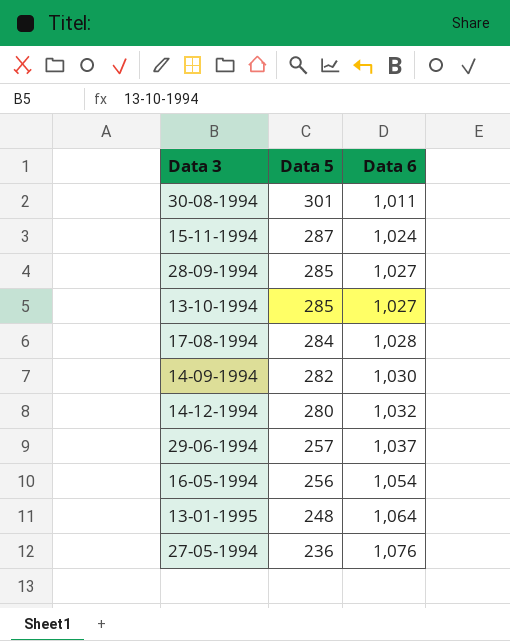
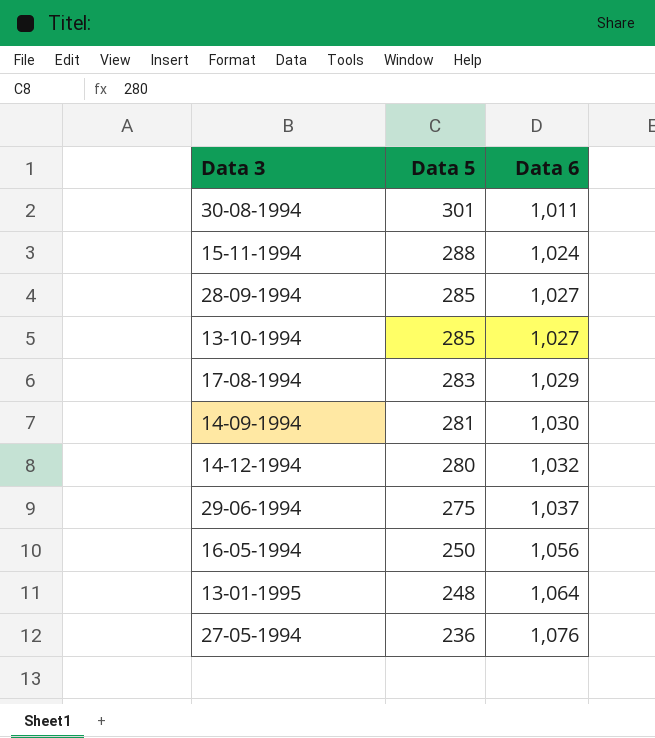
15-11-1994 | Data 5: 287 -> 288
17-08-1994 | Data 5: 284 -> 283
17-08-1994 | Data 6: 1,028 -> 1,029
14-09-1994 | Data 5: 282 -> 281
29-06-1994 | Data 5: 257 -> 275
16-05-1994 | Data 5: 256 -> 250
16-05-1994 | Data 6: 1,054 -> 1,056

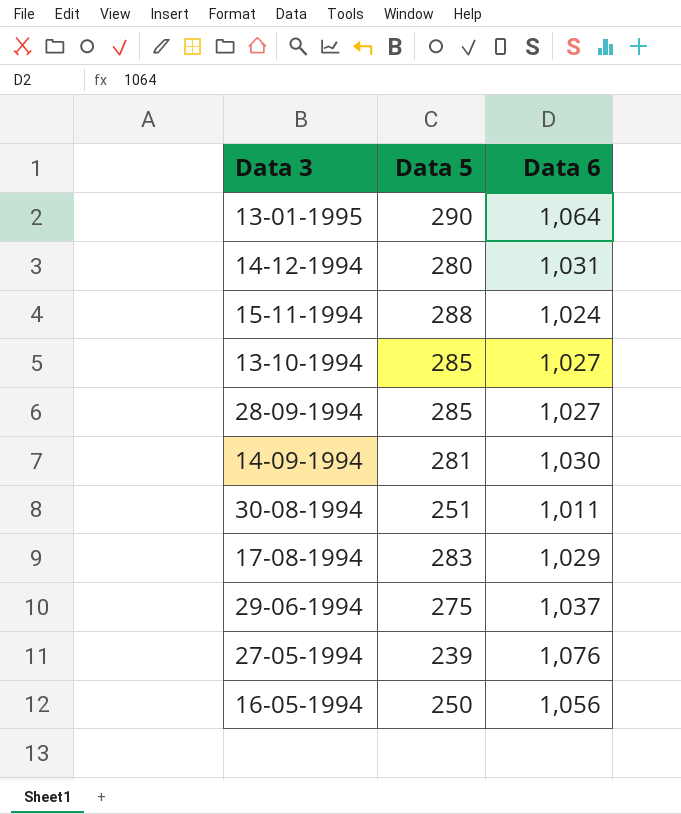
row order: Data 5 descending -> Data 3 descending
13-01-1995 | Data 5: 248 -> 290
14-12-1994 | Data 6: 1,032 -> 1,031
30-08-1994 | Data 5: 301 -> 251
27-05-1994 | Data 5: 236 -> 239

